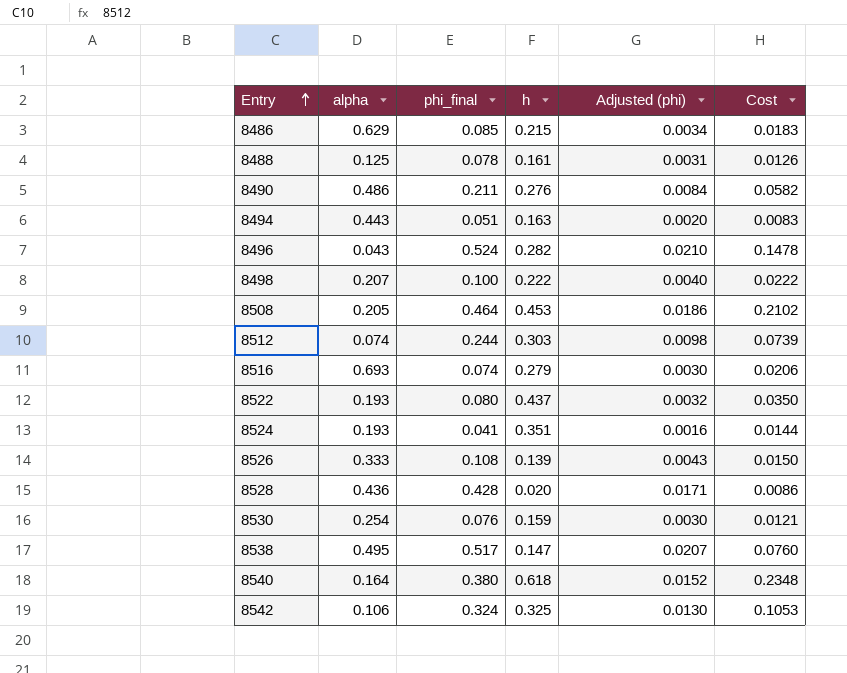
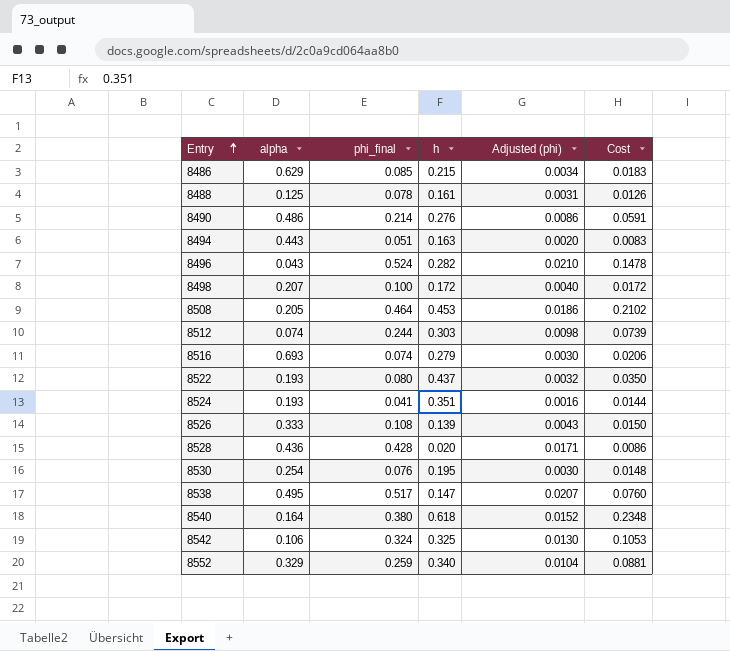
8490 | phi_final: 0.211 -> 0.214
8490 | Adjusted (phi): 0.0084 -> 0.0086
8490 | Cost: 0.0582 -> 0.0591
8498 | h: 0.222 -> 0.172
8498 | Cost: 0.0222 -> 0.0172
8530 | h: 0.159 -> 0.195
8530 | Cost: 0.0121 -> 0.0148
row 8552: none -> 0.329 | 0.259 | 0.340 | 0.0104 | 0.0881

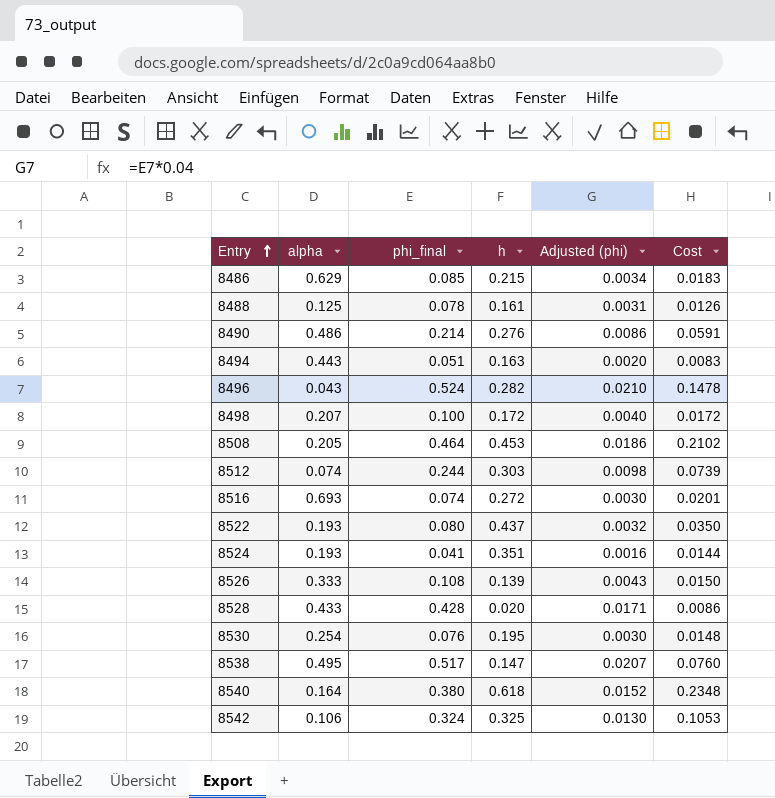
row 8552: 0.329 | 0.259 | 0.340 | 0.0104 | 0.0881 -> none
8516 | h: 0.279 -> 0.272
8516 | Cost: 0.0206 -> 0.0201
8528 | alpha: 0.436 -> 0.433

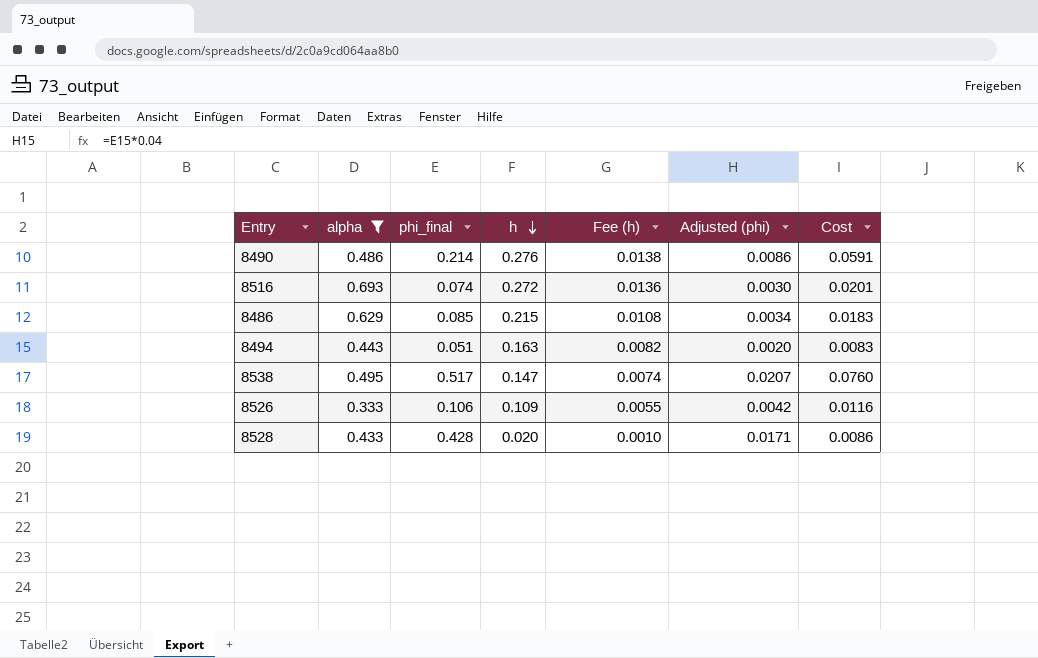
filter: none -> alpha >= 0.333
row order: Entry ascending -> h descending
column Fee (h) | formula: none -> [h] * 0.05
8526 | phi_final: 0.108 -> 0.106
8526 | h: 0.139 -> 0.109
8526 | Adjusted (phi): 0.0043 -> 0.0042
8526 | Cost: 0.0150 -> 0.0116

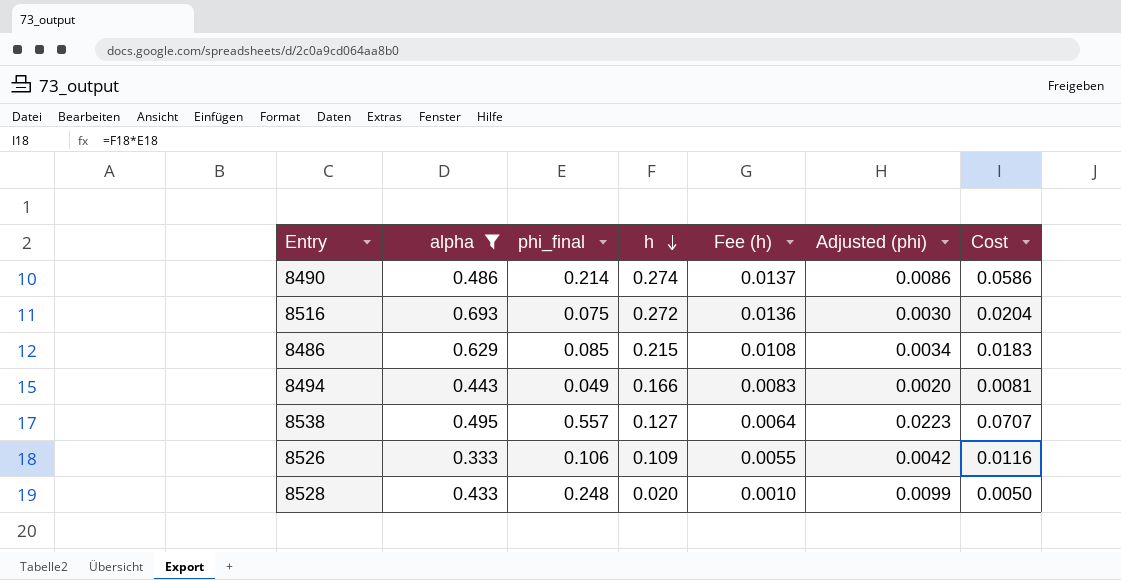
8490 | h: 0.276 -> 0.274
8490 | Fee (h): 0.0138 -> 0.0137
8490 | Cost: 0.0591 -> 0.0586
8516 | phi_final: 0.074 -> 0.075
8516 | Cost: 0.0201 -> 0.0204
8494 | phi_final: 0.051 -> 0.049
8494 | h: 0.163 -> 0.166
8494 | Fee (h): 0.0082 -> 0.0083
8494 | Cost: 0.0083 -> 0.0081
8538 | phi_final: 0.517 -> 0.557
8538 | h: 0.147 -> 0.127
8538 | Fee (h): 0.0074 -> 0.0064
8538 | Adjusted (phi): 0.0207 -> 0.0223
8538 | Cost: 0.0760 -> 0.0707
8528 | phi_final: 0.428 -> 0.248
8528 | Adjusted (phi): 0.0171 -> 0.0099
8528 | Cost: 0.0086 -> 0.0050

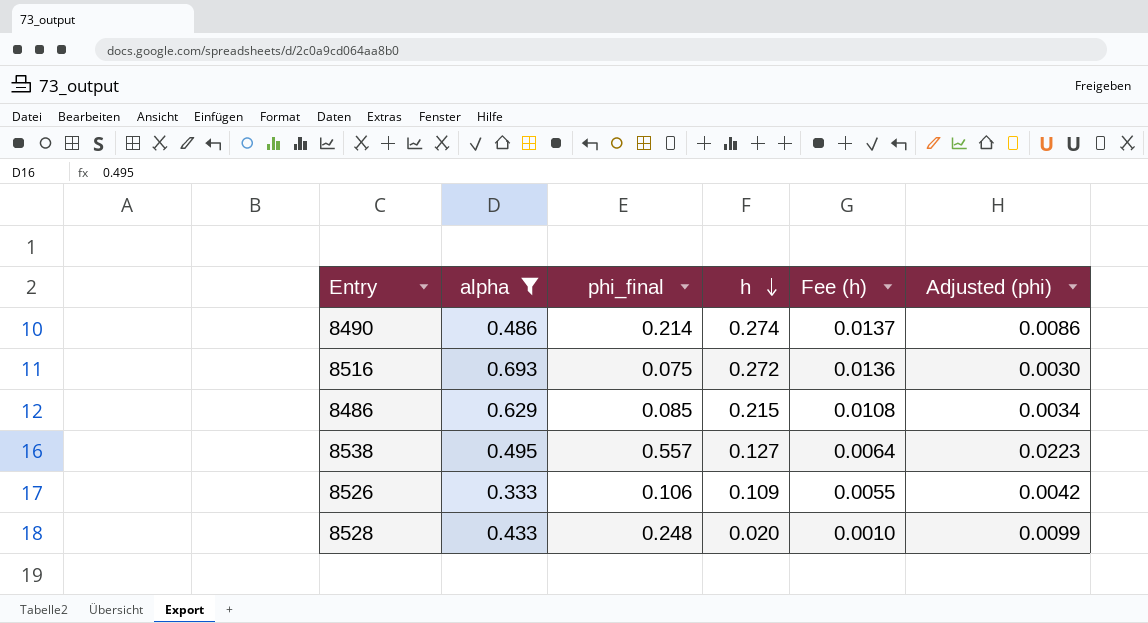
column Cost | formula: [phi_final] * [h] -> none
row 8494: 0.443 | 0.049 | 0.166 | 0.0083 | 0.0020 | 0.0081 -> none

